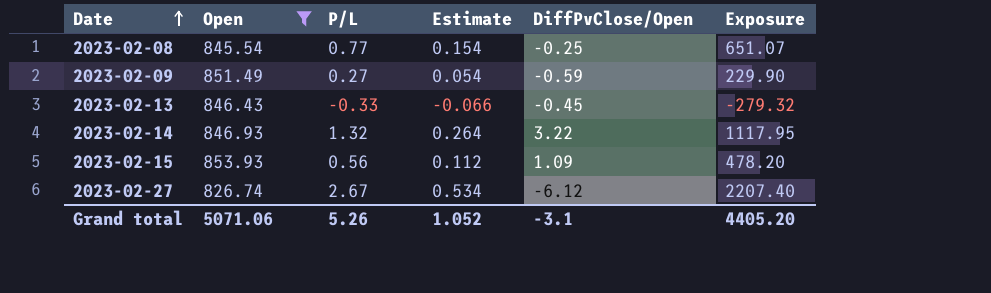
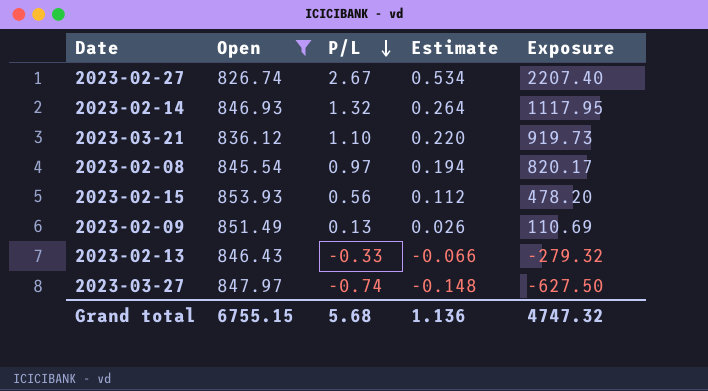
row order: Date ascending -> P/L descending
column DiffPvClose/Open | position: 5 -> none
row 2023-03-21: none -> 836.12 | 1.10 | 0.220 | 919.73
2023-02-08 | P/L: 0.77 -> 0.97
2023-02-08 | Estimate: 0.154 -> 0.194
2023-02-08 | Exposure: 651.07 -> 820.17
2023-02-09 | P/L: 0.27 -> 0.13
2023-02-09 | Estimate: 0.054 -> 0.026
2023-02-09 | Exposure: 229.90 -> 110.69
row 2023-03-27: none -> 847.97 | -0.74 | -0.148 | -627.50
Grand total | Open: 5071.06 -> 6755.15
Grand total | P/L: 5.26 -> 5.68
Grand total | Estimate: 1.052 -> 1.136
Grand total | Exposure: 4405.20 -> 4747.32

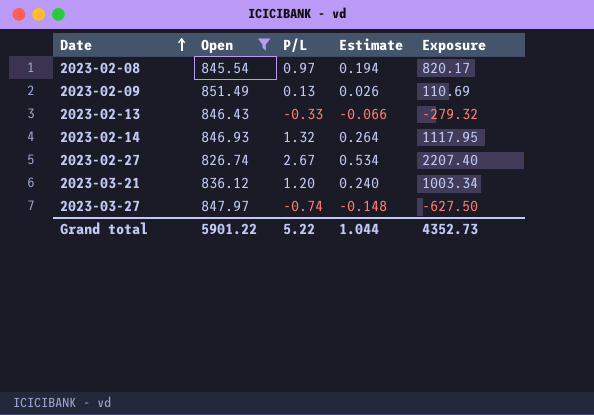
row order: P/L descending -> Date ascending
row 2023-02-15: 853.93 | 0.56 | 0.112 | 478.20 -> none
2023-03-21 | P/L: 1.10 -> 1.20
2023-03-21 | Estimate: 0.220 -> 0.240
2023-03-21 | Exposure: 919.73 -> 1003.34
Grand total | Open: 6755.15 -> 5901.22
Grand total | P/L: 5.68 -> 5.22
Grand total | Estimate: 1.136 -> 1.044
Grand total | Exposure: 4747.32 -> 4352.73

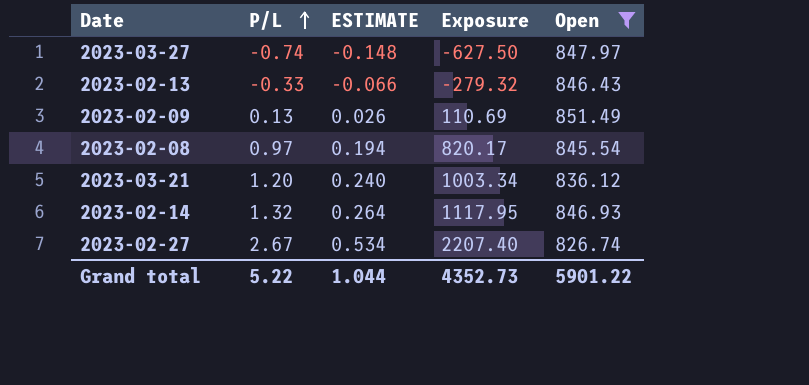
row order: Date ascending -> P/L ascending
column name: Estimate -> ESTIMATE
column Open | position: 2 -> 5

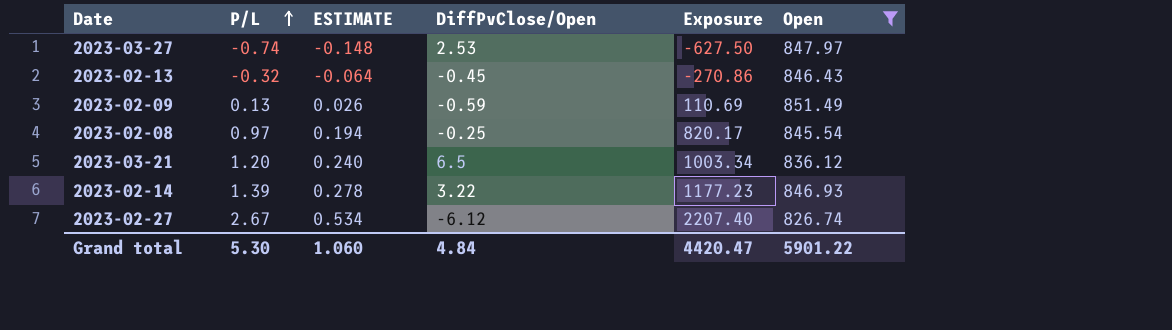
column DiffPvClose/Open | position: none -> 4
2023-02-13 | P/L: -0.33 -> -0.32
2023-02-13 | ESTIMATE: -0.066 -> -0.064
2023-02-13 | Exposure: -279.32 -> -270.86
2023-02-14 | P/L: 1.32 -> 1.39
2023-02-14 | ESTIMATE: 0.264 -> 0.278
2023-02-14 | Exposure: 1117.95 -> 1177.23
Grand total | P/L: 5.22 -> 5.30
Grand total | ESTIMATE: 1.044 -> 1.060
Grand total | Exposure: 4352.73 -> 4420.47

